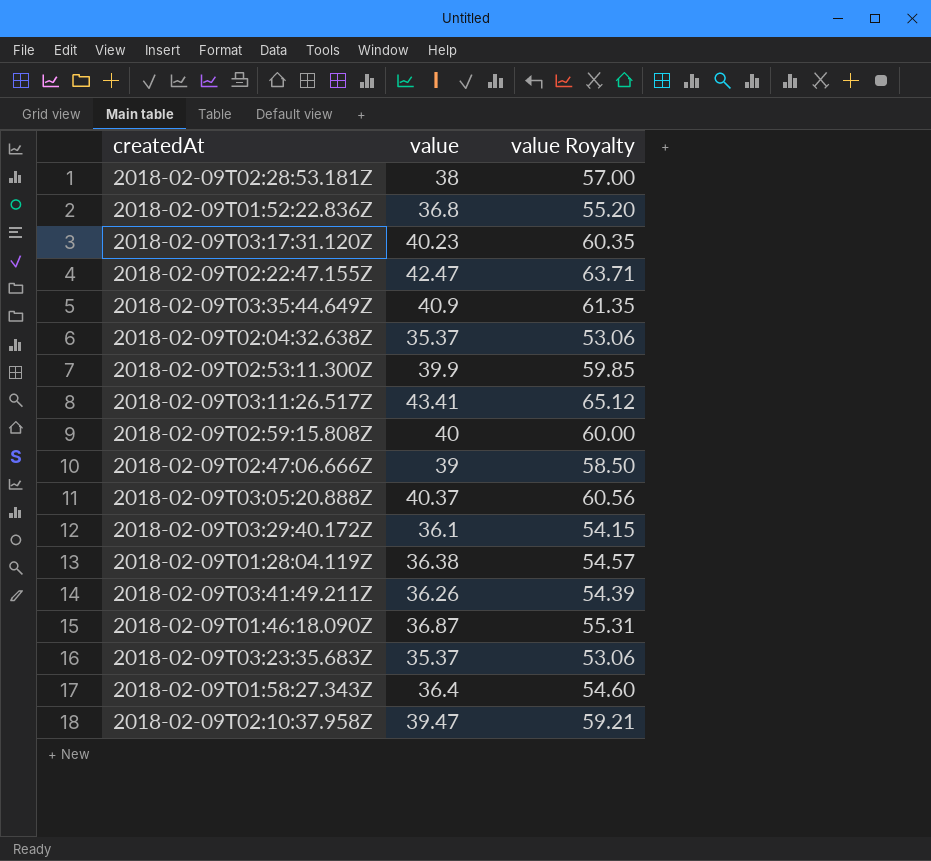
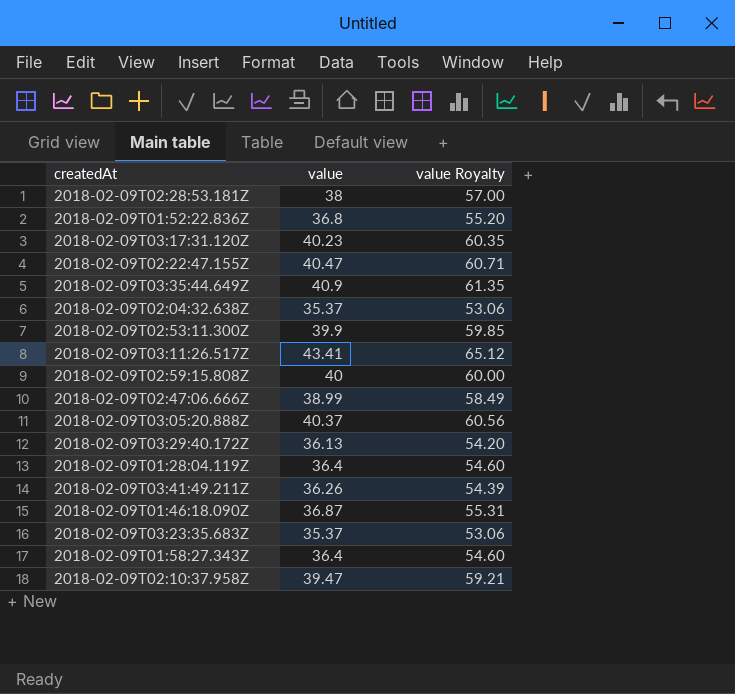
2018-02-09T02:22:47.155Z | value: 42.47 -> 40.47
2018-02-09T02:22:47.155Z | value Royalty: 63.71 -> 60.71
2018-02-09T02:47:06.666Z | value: 39 -> 38.99
2018-02-09T02:47:06.666Z | value Royalty: 58.50 -> 58.49
2018-02-09T03:29:40.172Z | value: 36.1 -> 36.13
2018-02-09T03:29:40.172Z | value Royalty: 54.15 -> 54.20
2018-02-09T01:28:04.119Z | value: 36.38 -> 36.4
2018-02-09T01:28:04.119Z | value Royalty: 54.57 -> 54.60

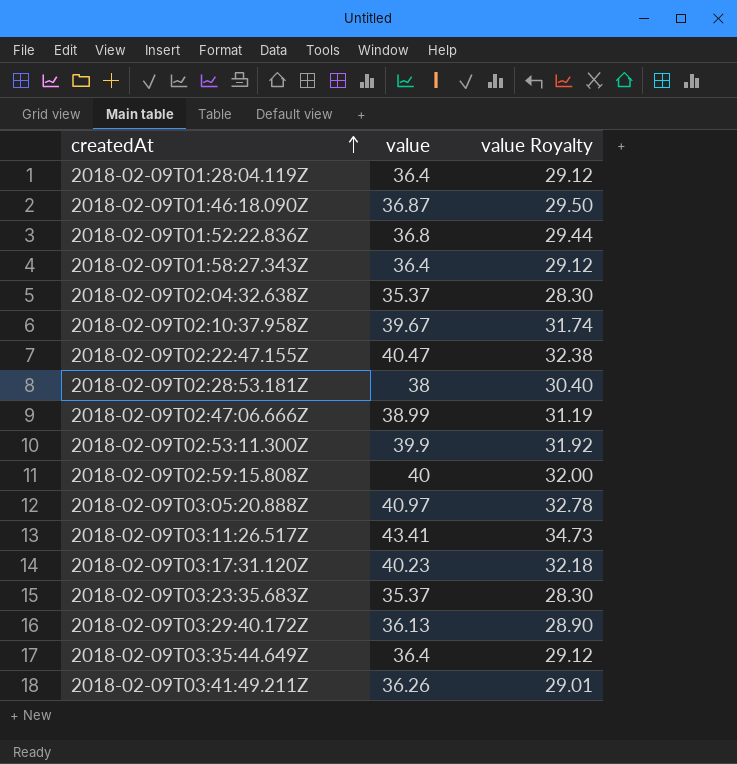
row order: none -> createdAt ascending
column value Royalty | formula: [value] * 1.5 -> [value] * 0.8
2018-02-09T02:10:37.958Z | value: 39.47 -> 39.67
2018-02-09T03:05:20.888Z | value: 40.37 -> 40.97
2018-02-09T03:35:44.649Z | value: 40.9 -> 36.4

